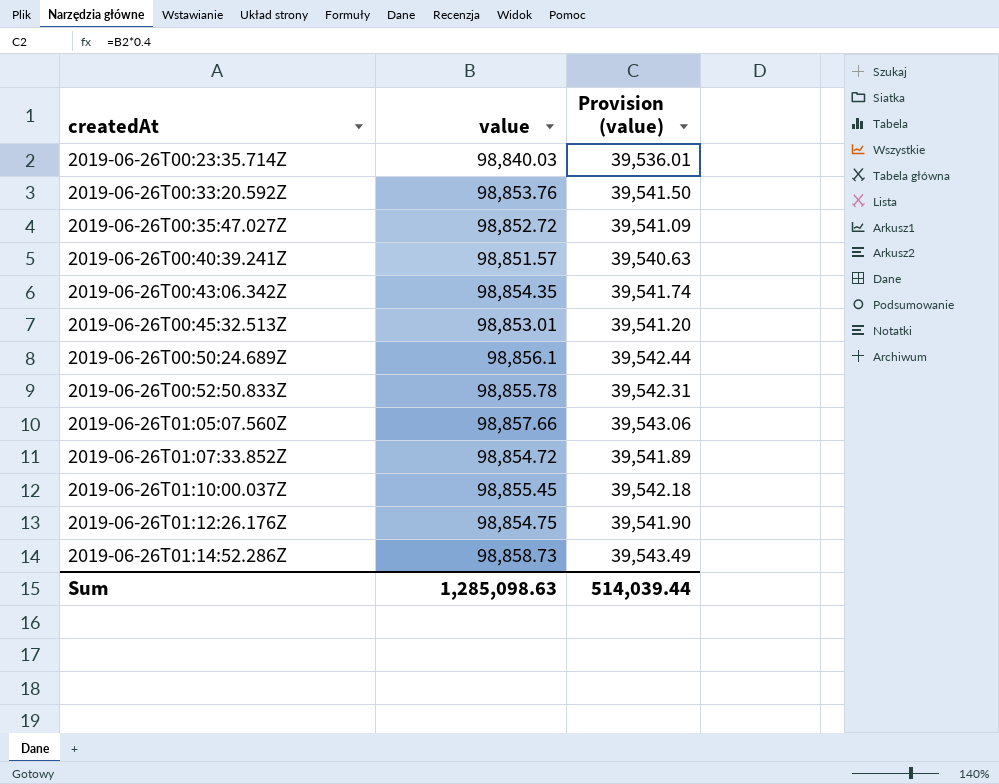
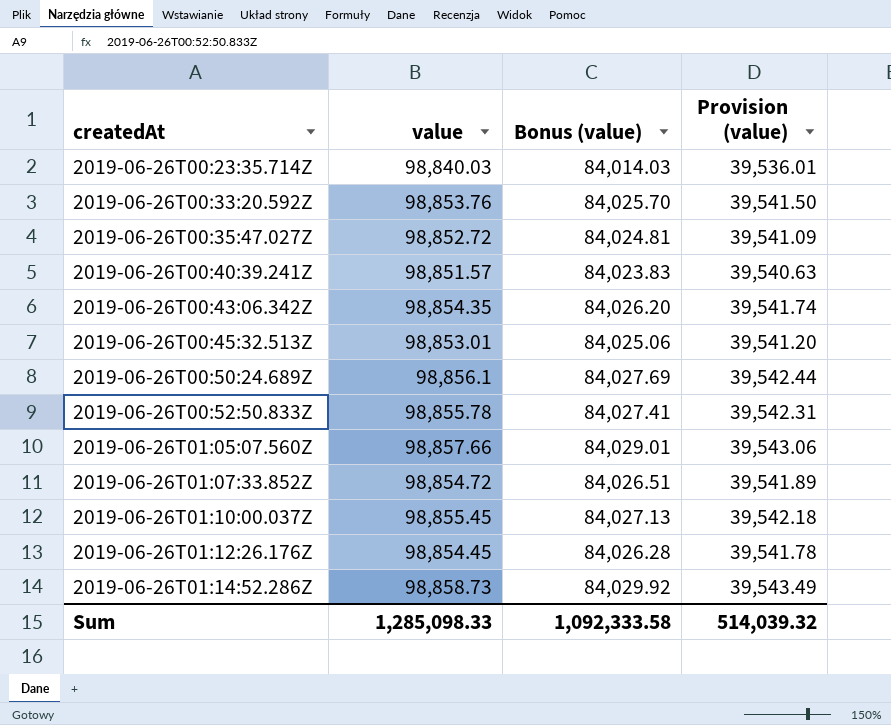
column Bonus (value) | formula: none -> [value] * 0.85
2019-06-26T01:12:26.176Z | value: 98,854.75 -> 98,854.45
2019-06-26T01:12:26.176Z | Provision (value): 39,541.90 -> 39,541.78
Sum | value: 1,285,098.63 -> 1,285,098.33
Sum | Provision (value): 514,039.44 -> 514,039.32

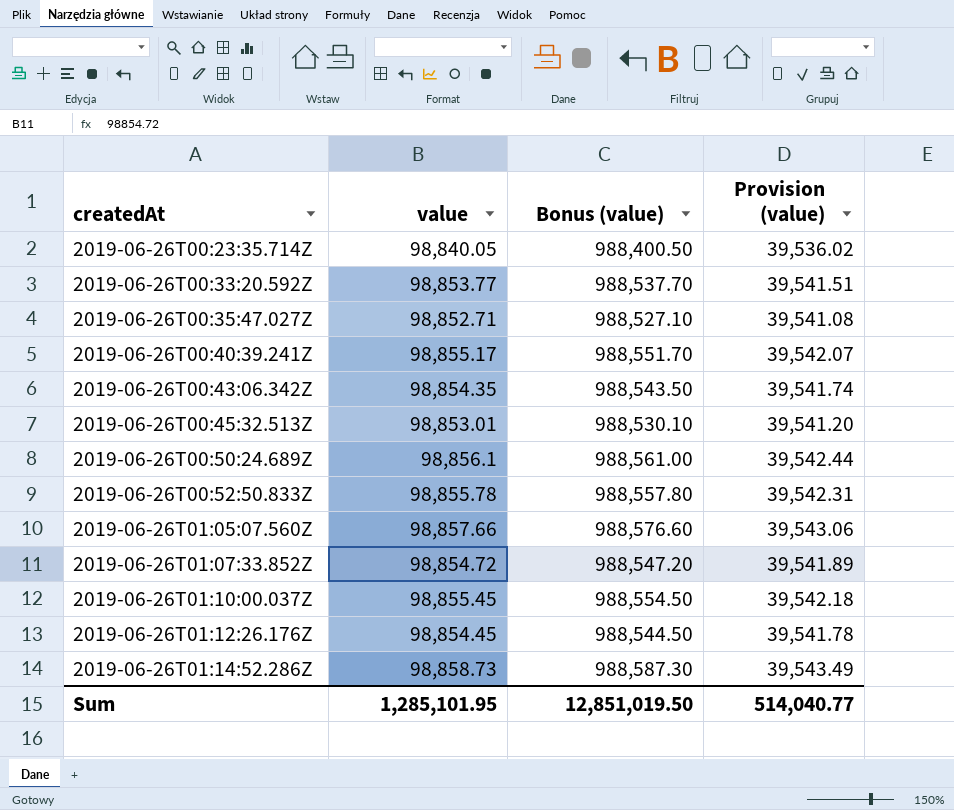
column Bonus (value) | formula: [value] * 0.85 -> [value] * 10
2019-06-26T00:23:35.714Z | value: 98,840.03 -> 98,840.05
2019-06-26T00:23:35.714Z | Provision (value): 39,536.01 -> 39,536.02
2019-06-26T00:33:20.592Z | value: 98,853.76 -> 98,853.77
2019-06-26T00:33:20.592Z | Provision (value): 39,541.50 -> 39,541.51
2019-06-26T00:35:47.027Z | value: 98,852.72 -> 98,852.71
2019-06-26T00:35:47.027Z | Provision (value): 39,541.09 -> 39,541.08
2019-06-26T00:40:39.241Z | value: 98,851.57 -> 98,855.17
2019-06-26T00:40:39.241Z | Provision (value): 39,540.63 -> 39,542.07
Sum | value: 1,285,098.33 -> 1,285,101.95
Sum | Bonus (value): 1,092,333.58 -> 12,851,019.50
Sum | Provision (value): 514,039.32 -> 514,040.77

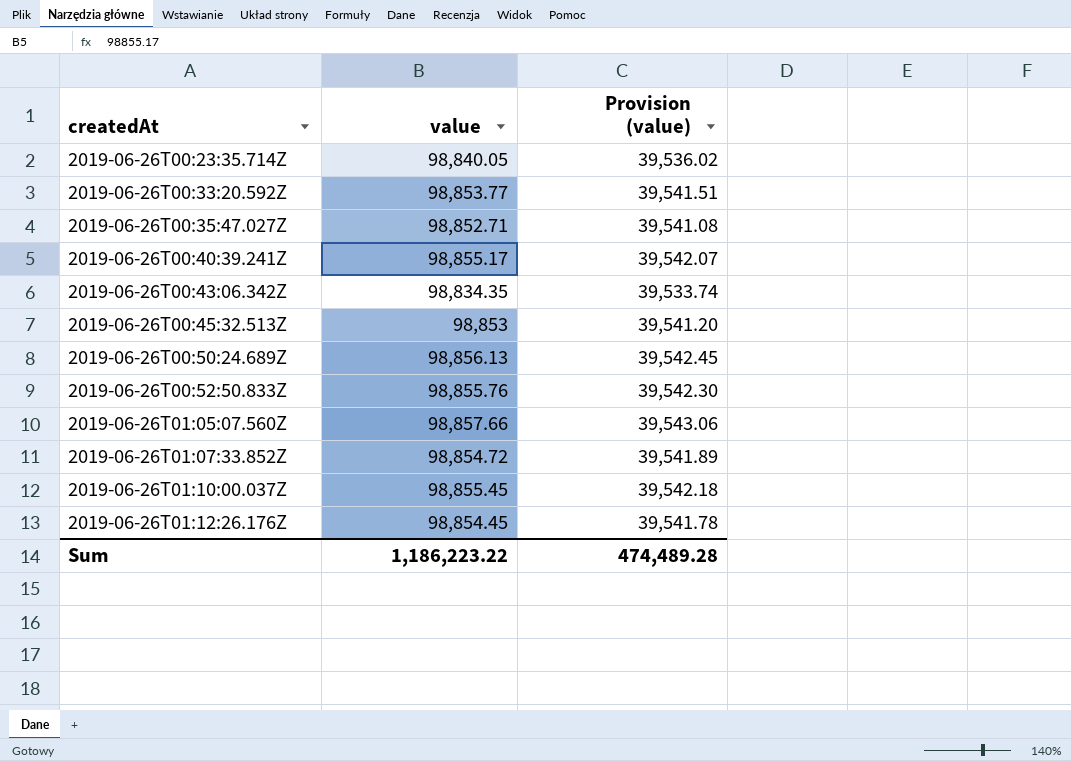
column Bonus (value) | formula: [value] * 10 -> none
row 2019-06-26T01:14:52.286Z: 98,858.73 | 988,587.30 | 39,543.49 -> none
2019-06-26T00:43:06.342Z | value: 98,854.35 -> 98,834.35
2019-06-26T00:43:06.342Z | Provision (value): 39,541.74 -> 39,533.74
2019-06-26T00:45:32.513Z | value: 98,853.01 -> 98,853
2019-06-26T00:50:24.689Z | value: 98,856.1 -> 98,856.13
2019-06-26T00:50:24.689Z | Provision (value): 39,542.44 -> 39,542.45
2019-06-26T00:52:50.833Z | value: 98,855.78 -> 98,855.76
2019-06-26T00:52:50.833Z | Provision (value): 39,542.31 -> 39,542.30
Sum | value: 1,285,101.95 -> 1,186,223.22
Sum | Provision (value): 514,040.77 -> 474,489.28

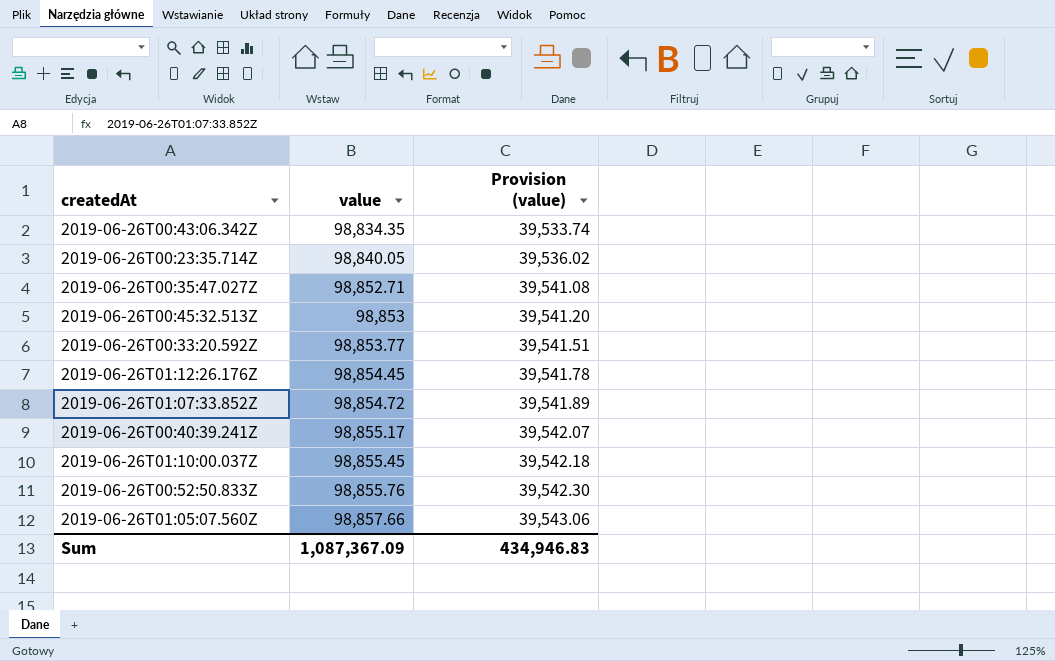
row order: createdAt ascending -> value ascending
row 2019-06-26T00:50:24.689Z: 98,856.13 | 39,542.45 -> none
Sum | value: 1,186,223.22 -> 1,087,367.09
Sum | Provision (value): 474,489.28 -> 434,946.83

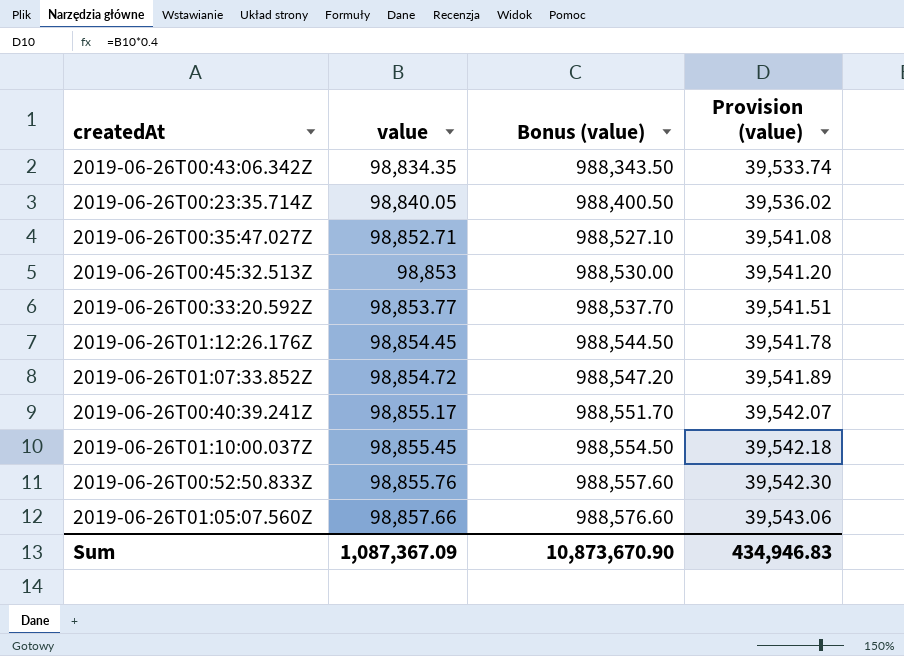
column Bonus (value) | formula: none -> [value] * 10

